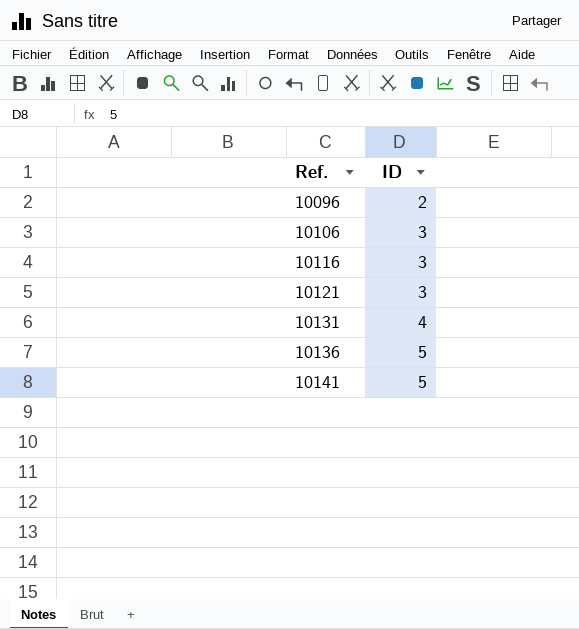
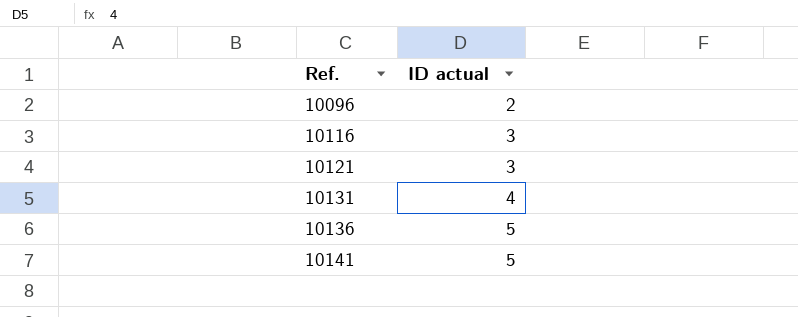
column name: ID -> ID actual
row 10106: 3 -> none

